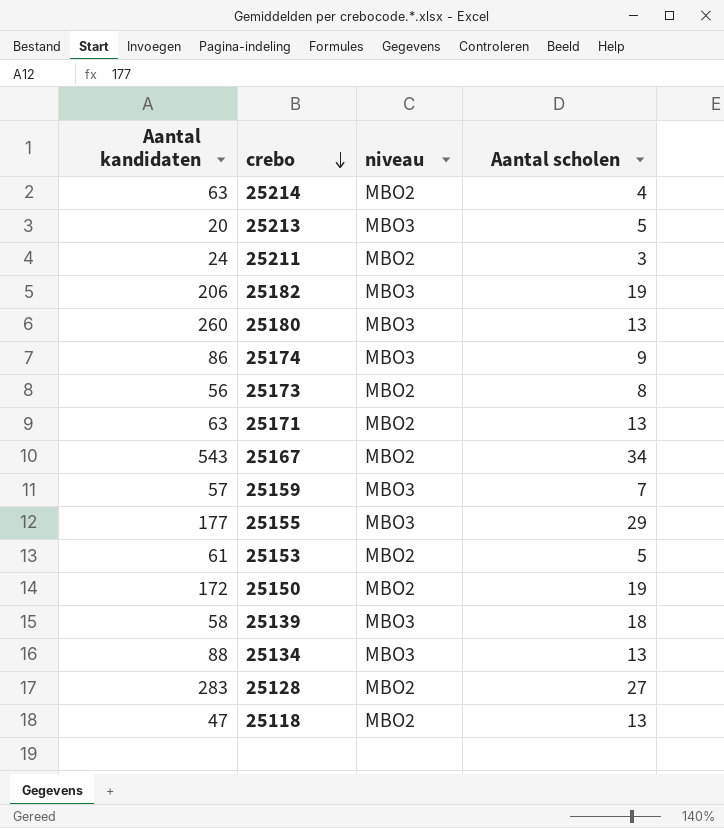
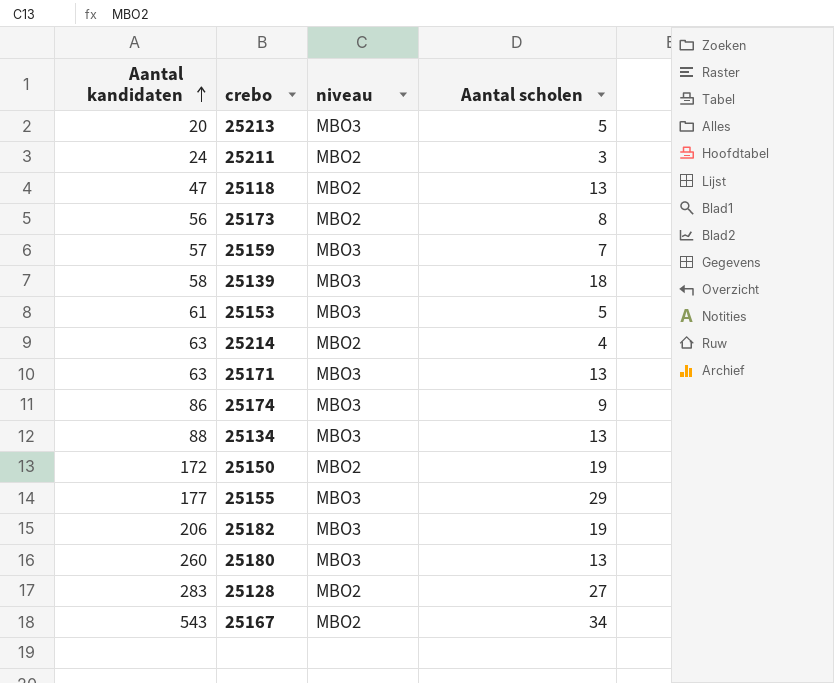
row order: crebo descending -> Aantal kandidaten ascending
25153 | niveau: MBO2 -> MBO3
25171 | niveau: MBO2 -> MBO3

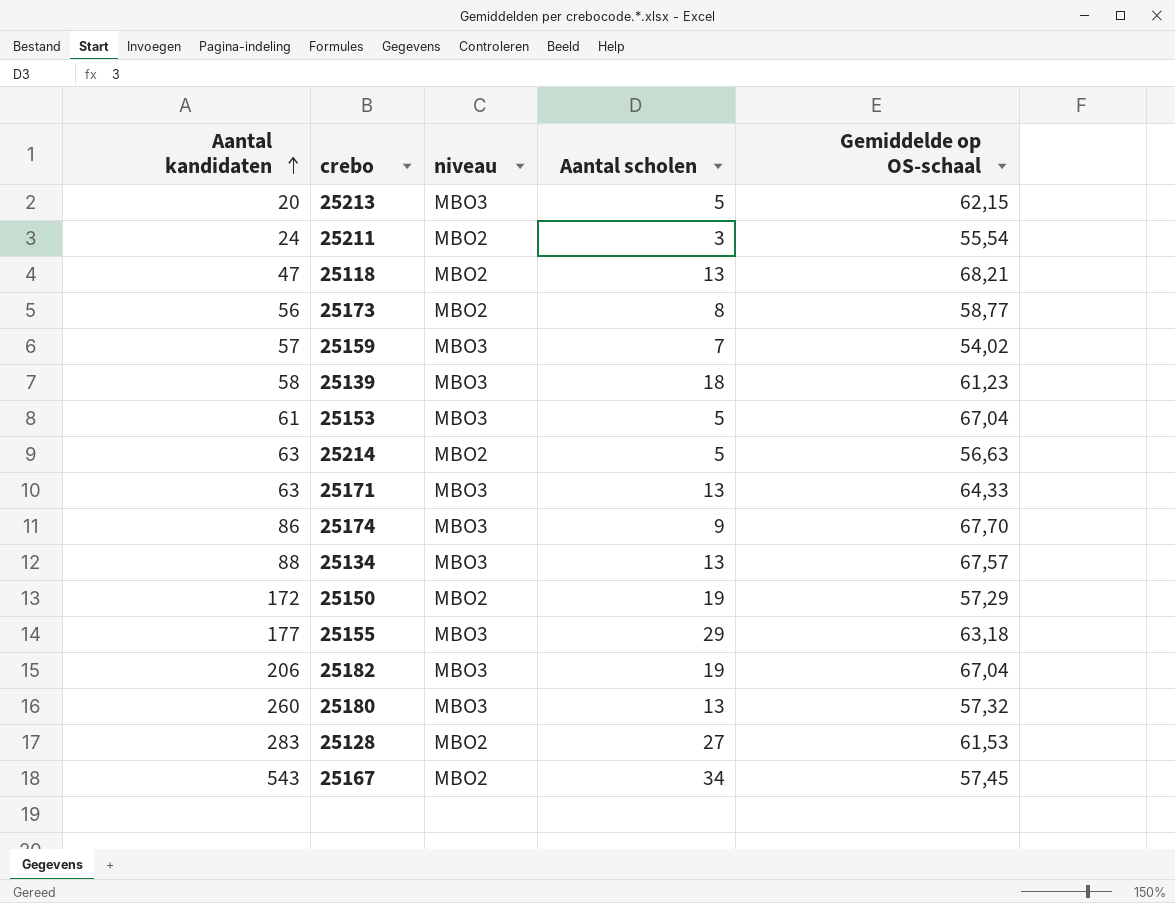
column Gemiddelde op OS-schaal | position: none -> 5
25214 | Aantal scholen: 4 -> 5

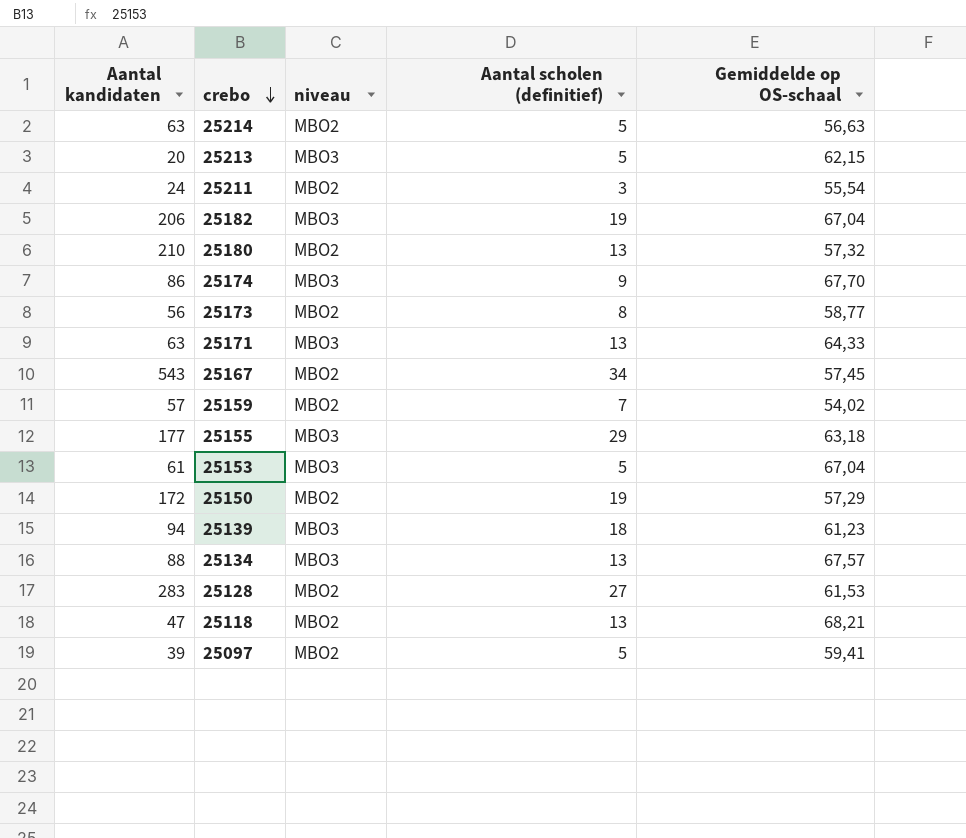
row order: Aantal kandidaten ascending -> crebo descending
column name: Aantal scholen -> Aantal scholen (definitief)
25180 | Aantal kandidaten: 260 -> 210
25180 | niveau: MBO3 -> MBO2
25159 | niveau: MBO3 -> MBO2
25139 | Aantal kandidaten: 58 -> 94
row 25097: none -> 39 | MBO2 | 5 | 59,41

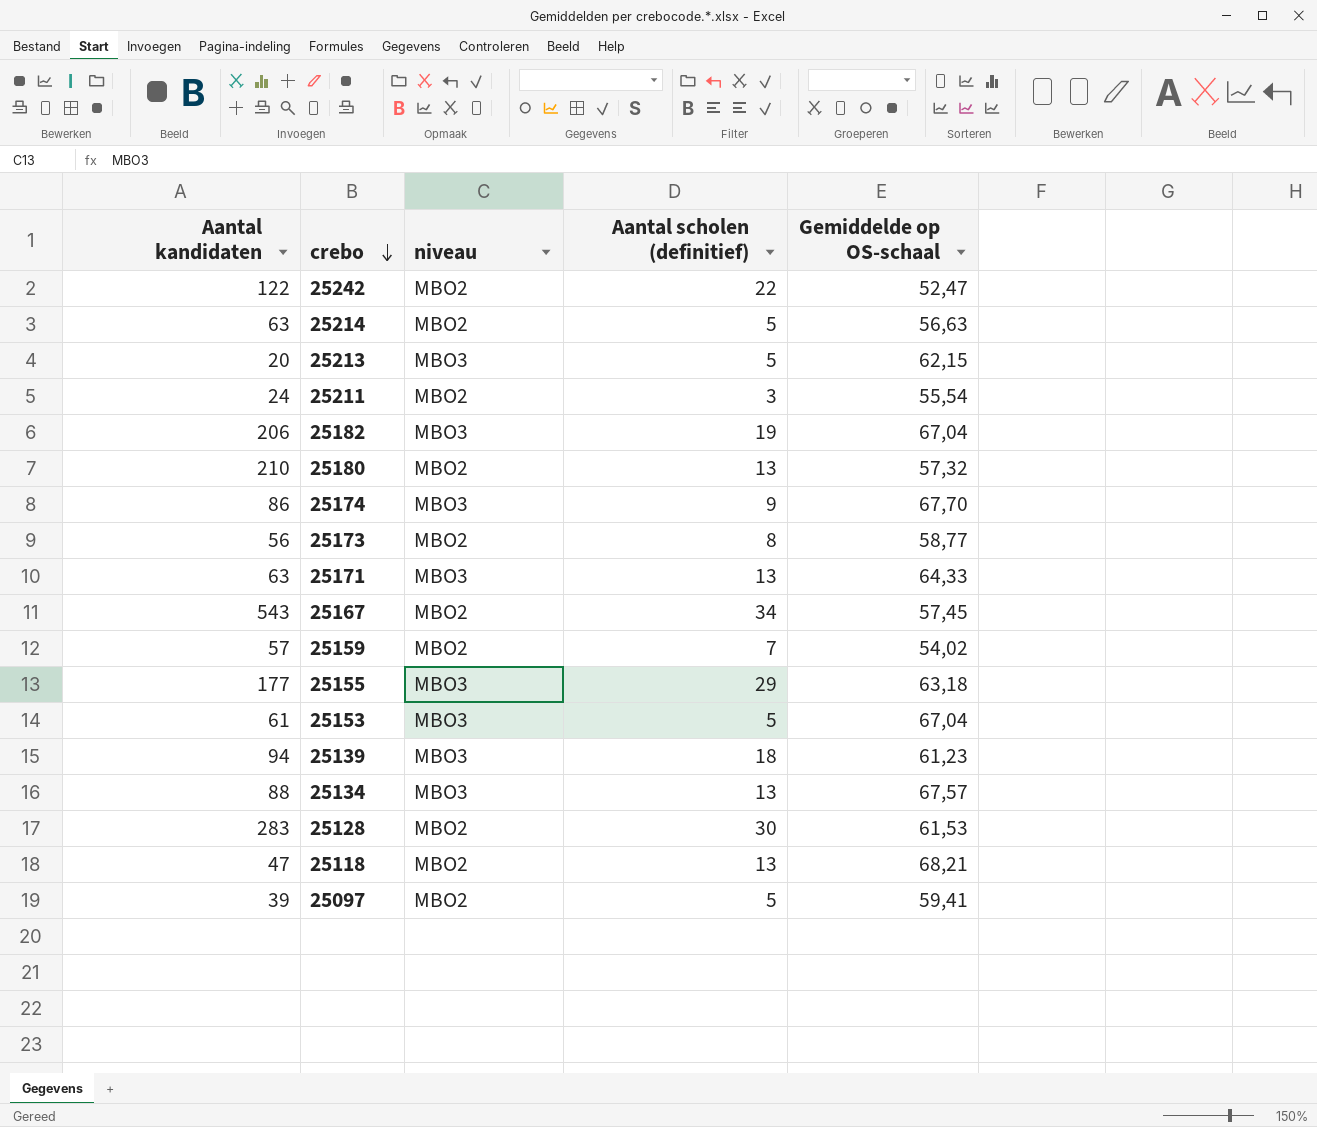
row 25150: 172 | MBO2 | 19 | 57,29 -> none
row 25242: none -> 122 | MBO2 | 22 | 52,47
25128 | Aantal scholen (definitief): 27 -> 30

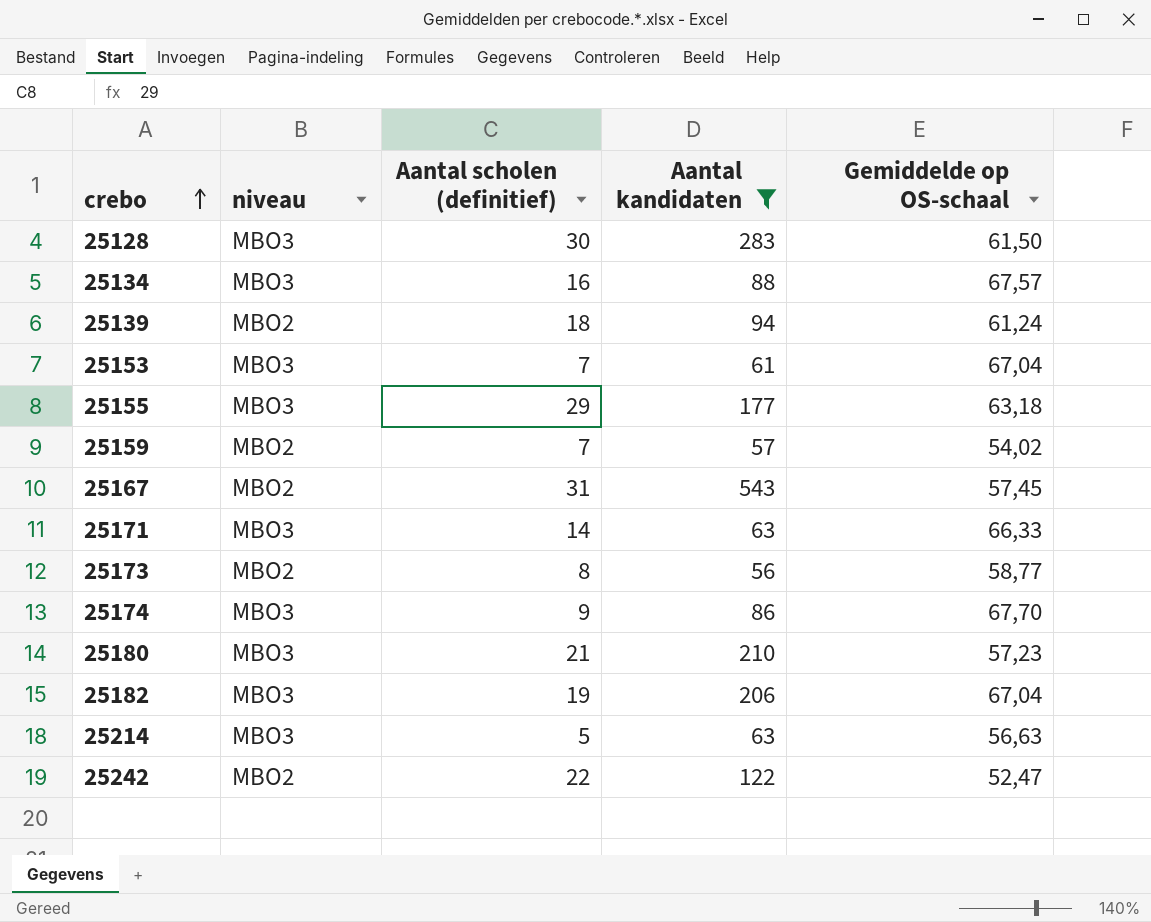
filter: none -> Aantal kandidaten >= 56
row order: crebo descending -> crebo ascending
column Aantal kandidaten | position: 1 -> 4
25128 | niveau: MBO2 -> MBO3
25128 | Gemiddelde op OS-schaal: 61,53 -> 61,50
25134 | Aantal scholen (definitief): 13 -> 16
25139 | niveau: MBO3 -> MBO2
25139 | Gemiddelde op OS-schaal: 61,23 -> 61,24
25153 | Aantal scholen (definitief): 5 -> 7
25167 | Aantal scholen (definitief): 34 -> 31
25171 | Aantal scholen (definitief): 13 -> 14
25171 | Gemiddelde op OS-schaal: 64,33 -> 66,33
25180 | niveau: MBO2 -> MBO3
25180 | Aantal scholen (definitief): 13 -> 21
25180 | Gemiddelde op OS-schaal: 57,32 -> 57,23
25214 | niveau: MBO2 -> MBO3

